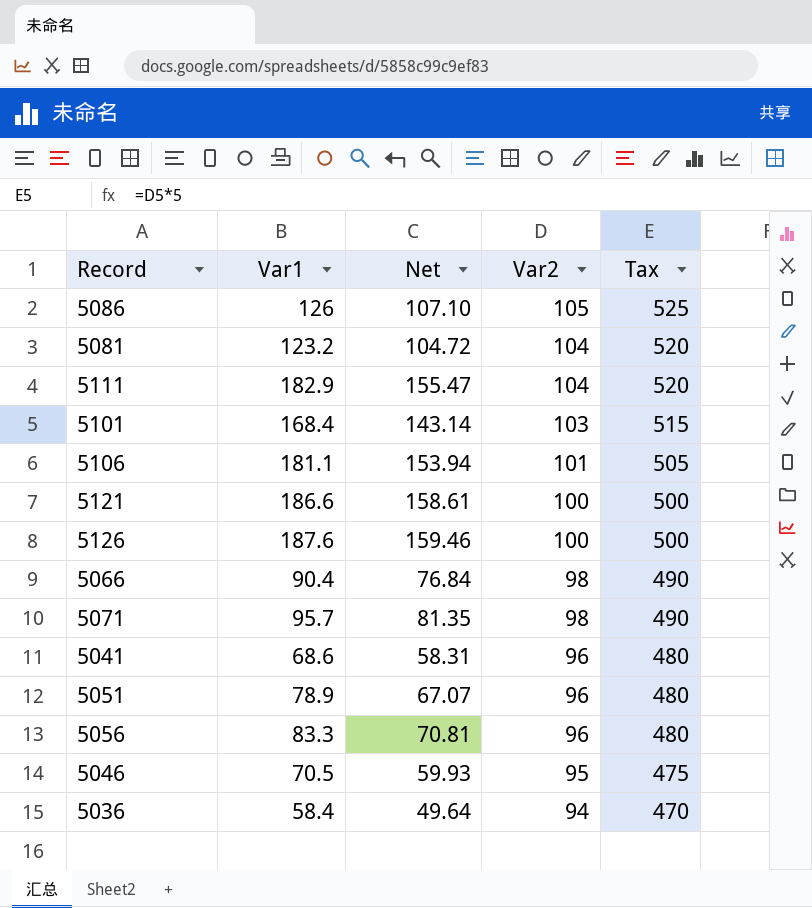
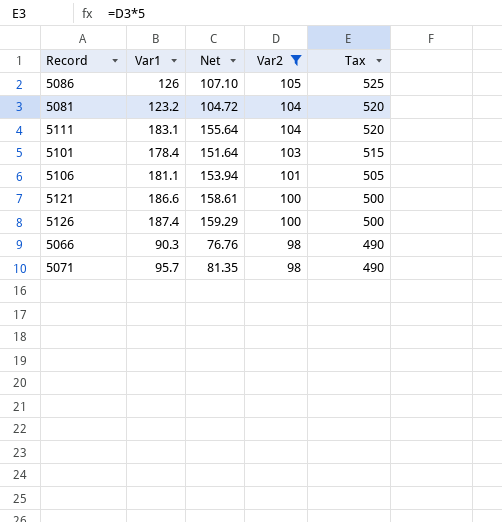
filter: none -> Var2 >= 98
5111 | Var1: 182.9 -> 183.1
5111 | Net: 155.47 -> 155.64
5101 | Var1: 168.4 -> 178.4
5101 | Net: 143.14 -> 151.64
5126 | Var1: 187.6 -> 187.4
5126 | Net: 159.46 -> 159.29
5066 | Var1: 90.4 -> 90.3
5066 | Net: 76.84 -> 76.76

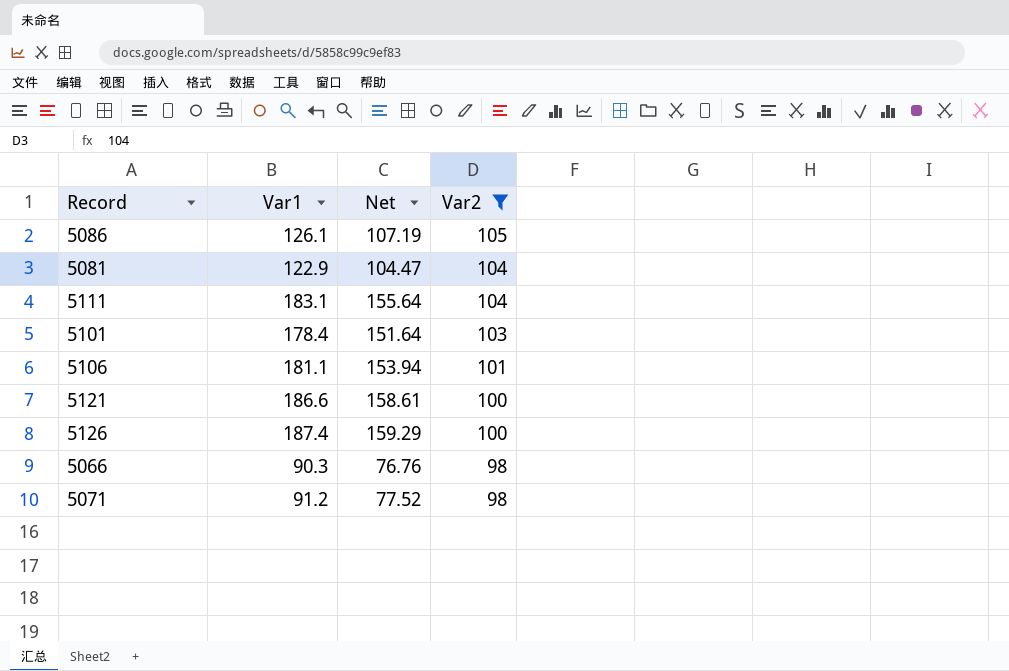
column Tax | formula: [Var2] * 5 -> none
5086 | Var1: 126 -> 126.1
5086 | Net: 107.10 -> 107.19
5081 | Var1: 123.2 -> 122.9
5081 | Net: 104.72 -> 104.47
5071 | Var1: 95.7 -> 91.2
5071 | Net: 81.35 -> 77.52

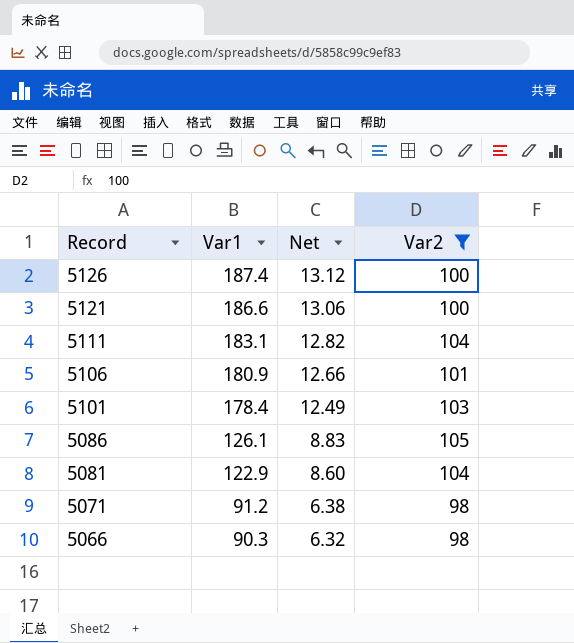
row order: Var2 descending -> Record descending
column Net | formula: [Var1] * 0.85 -> [Var1] * 0.07
5106 | Var1: 181.1 -> 180.9

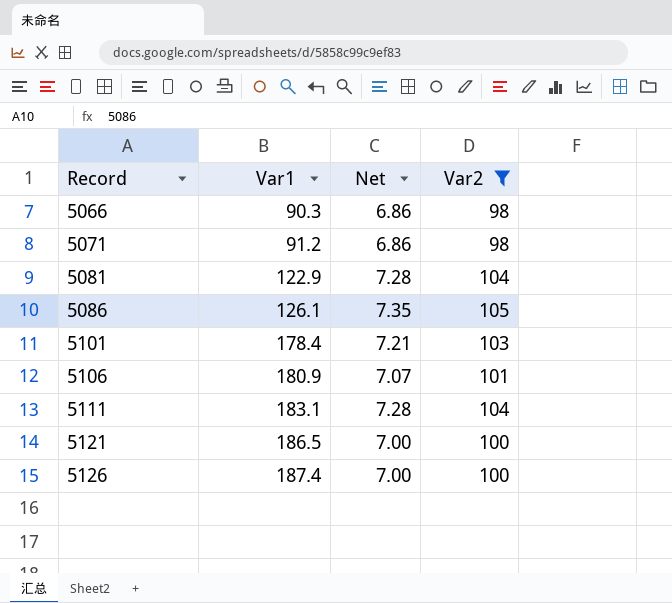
row order: Record descending -> Record ascending
column Net | formula: [Var1] * 0.07 -> [Var2] * 0.07
5121 | Var1: 186.6 -> 186.5

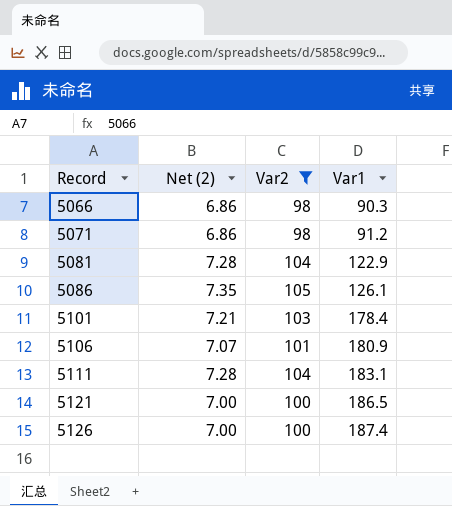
column name: Net -> Net (2)
column Var1 | position: 2 -> 4

